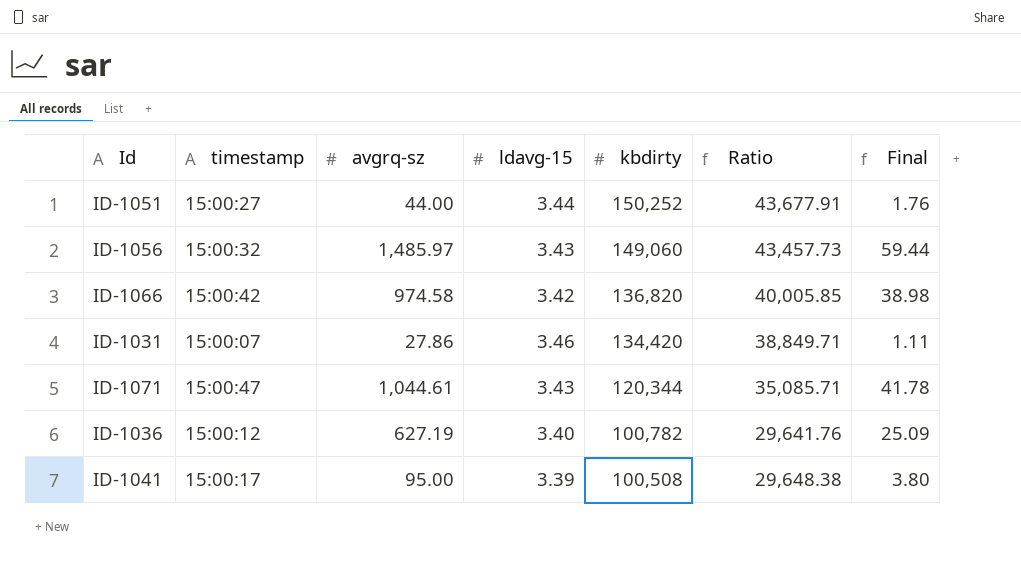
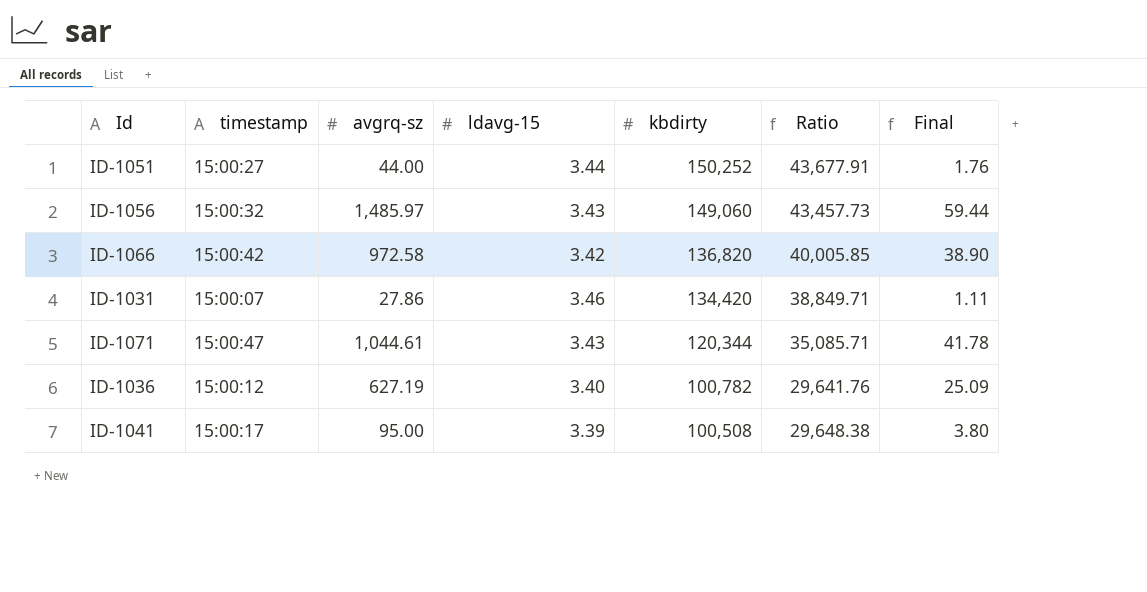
ID-1066 | avgrq-sz: 974.58 -> 972.58
ID-1066 | Final: 38.98 -> 38.90

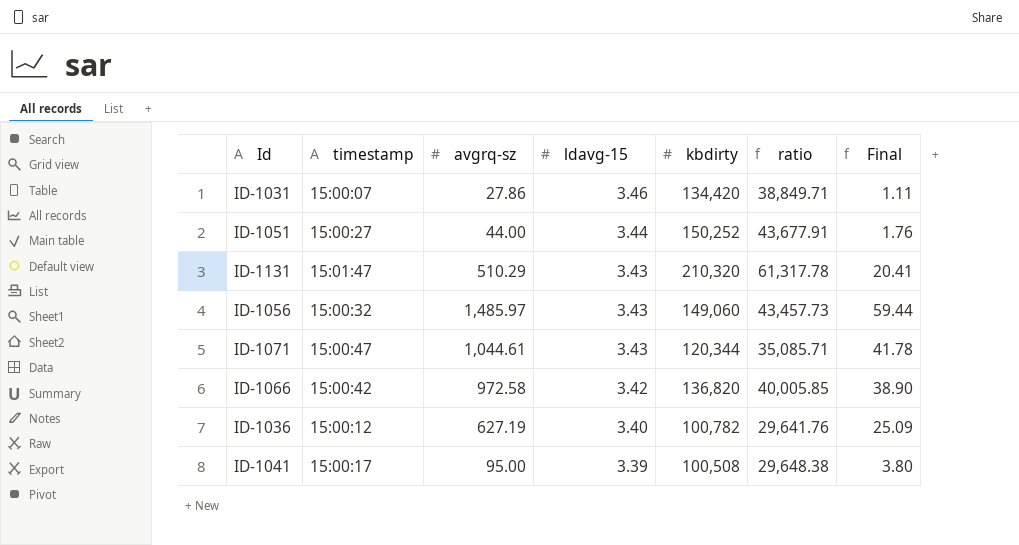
row order: kbdirty descending -> ldavg-15 descending
column name: Ratio -> ratio
row ID-1131: none -> 15:01:47 | 510.29 | 3.43 | 210,320 | 61,317.78 | 20.41

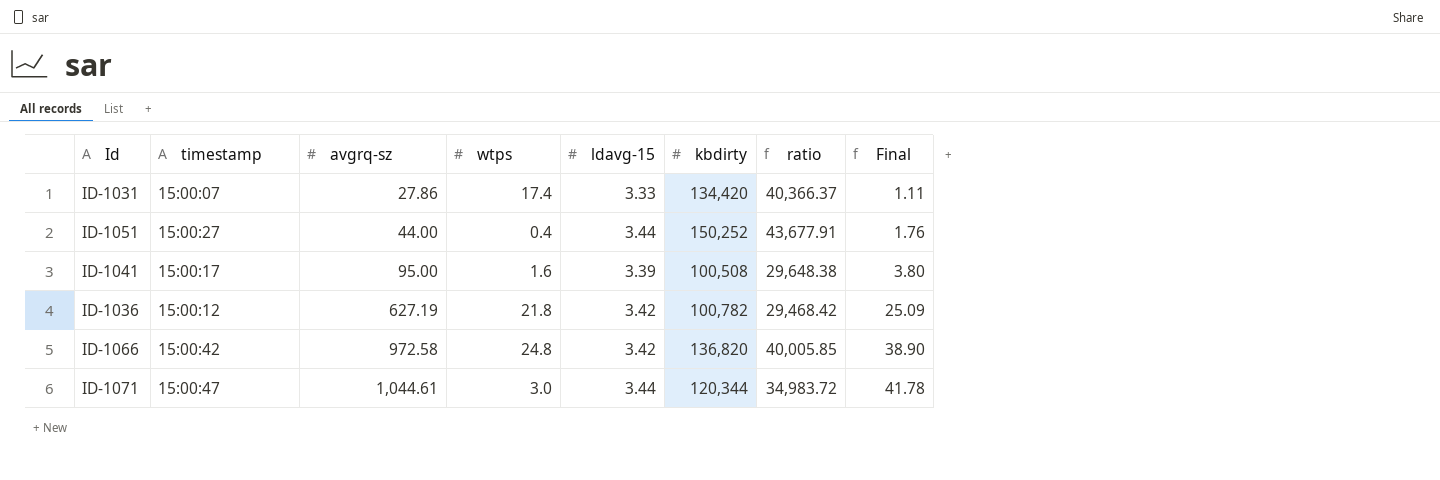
row order: ldavg-15 descending -> avgrq-sz ascending
column wtps | position: none -> 4
row ID-1131: 15:01:47 | 510.29 | 3.43 | 210,320 | 61,317.78 | 20.41 -> none
row ID-1056: 15:00:32 | 1,485.97 | 3.43 | 149,060 | 43,457.73 | 59.44 -> none
ID-1031 | ldavg-15: 3.46 -> 3.33
ID-1031 | ratio: 38,849.71 -> 40,366.37
ID-1036 | ldavg-15: 3.40 -> 3.42
ID-1036 | ratio: 29,641.76 -> 29,468.42
ID-1071 | ldavg-15: 3.43 -> 3.44
ID-1071 | ratio: 35,085.71 -> 34,983.72

